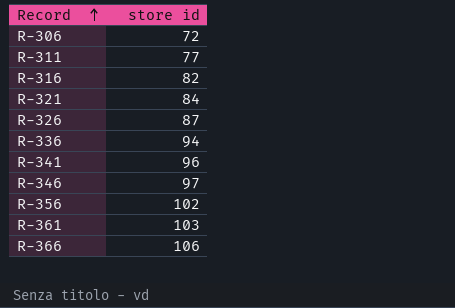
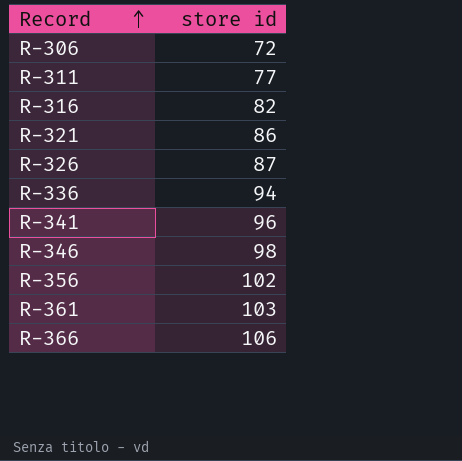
R-321 | store id: 84 -> 86
R-346 | store id: 97 -> 98

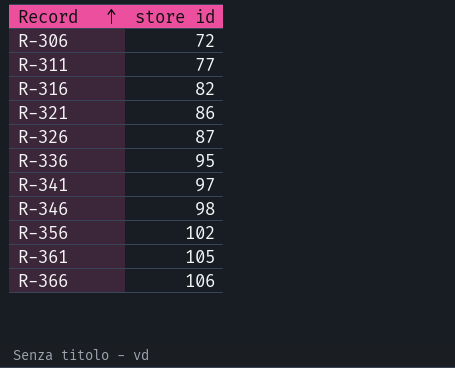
R-336 | store id: 94 -> 95
R-341 | store id: 96 -> 97
R-361 | store id: 103 -> 105

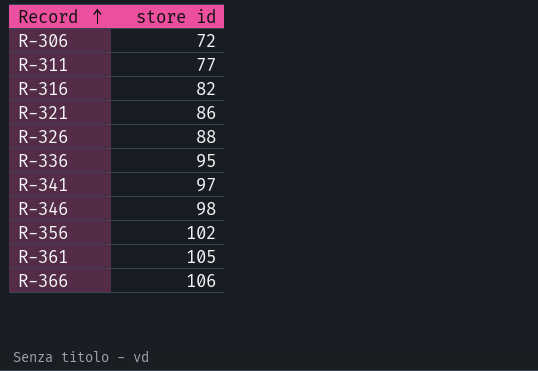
R-326 | store id: 87 -> 88

